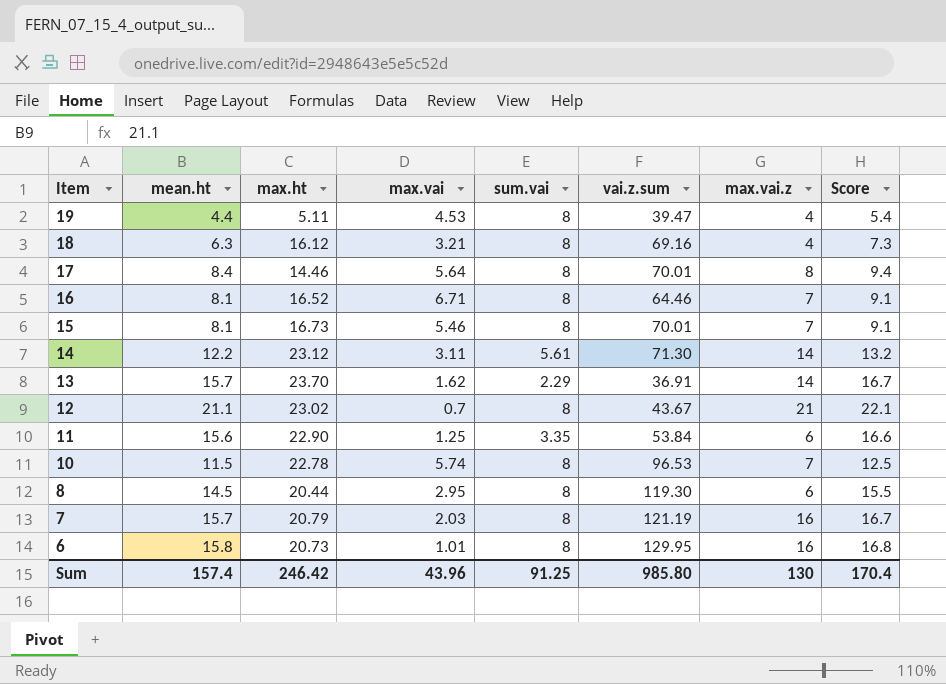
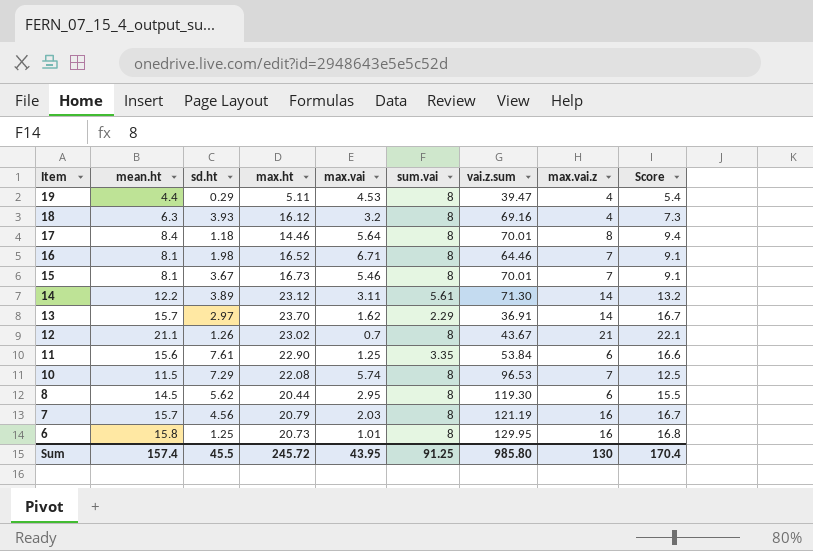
column sd.ht | position: none -> 3
18 | max.vai: 3.21 -> 3.2
10 | max.ht: 22.78 -> 22.08
Sum | max.ht: 246.42 -> 245.72
Sum | max.vai: 43.96 -> 43.95

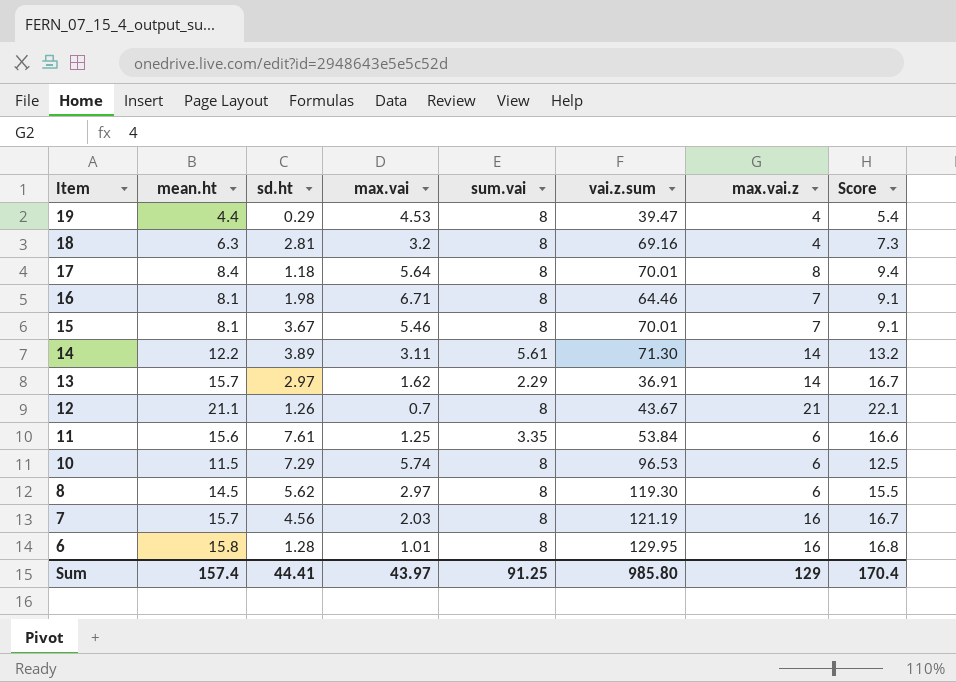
column max.ht | position: 4 -> none
18 | sd.ht: 3.93 -> 2.81
10 | max.vai.z: 7 -> 6
8 | max.vai: 2.95 -> 2.97
6 | sd.ht: 1.25 -> 1.28
Sum | sd.ht: 45.5 -> 44.41
Sum | max.vai: 43.95 -> 43.97
Sum | max.vai.z: 130 -> 129

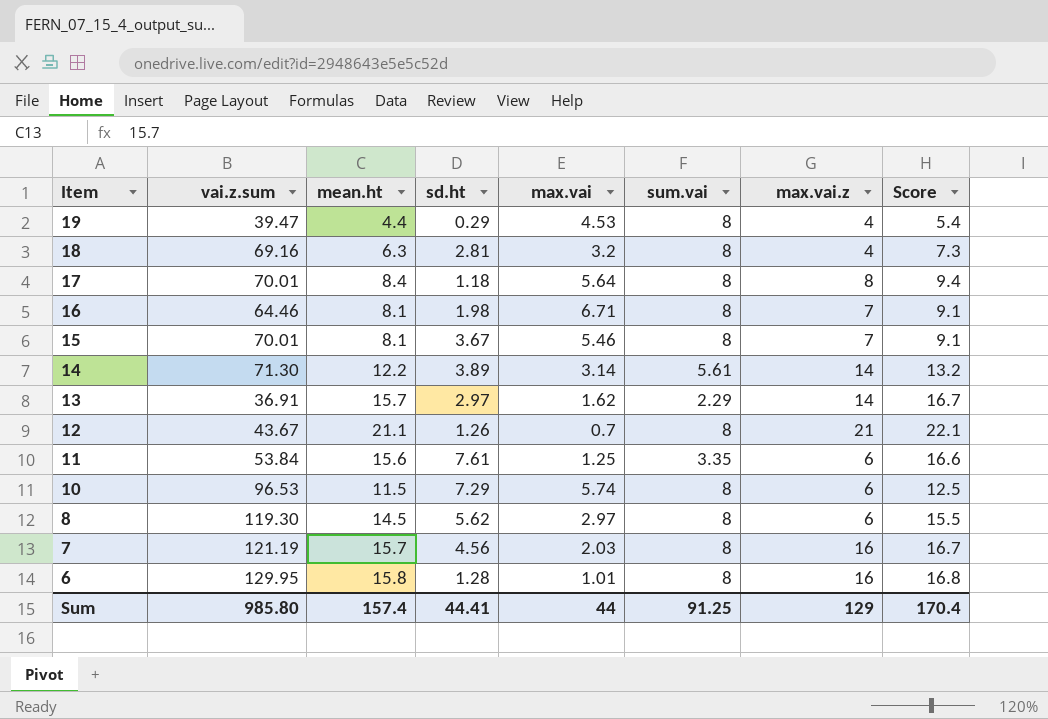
column vai.z.sum | position: 6 -> 2
14 | max.vai: 3.11 -> 3.14
Sum | max.vai: 43.97 -> 44

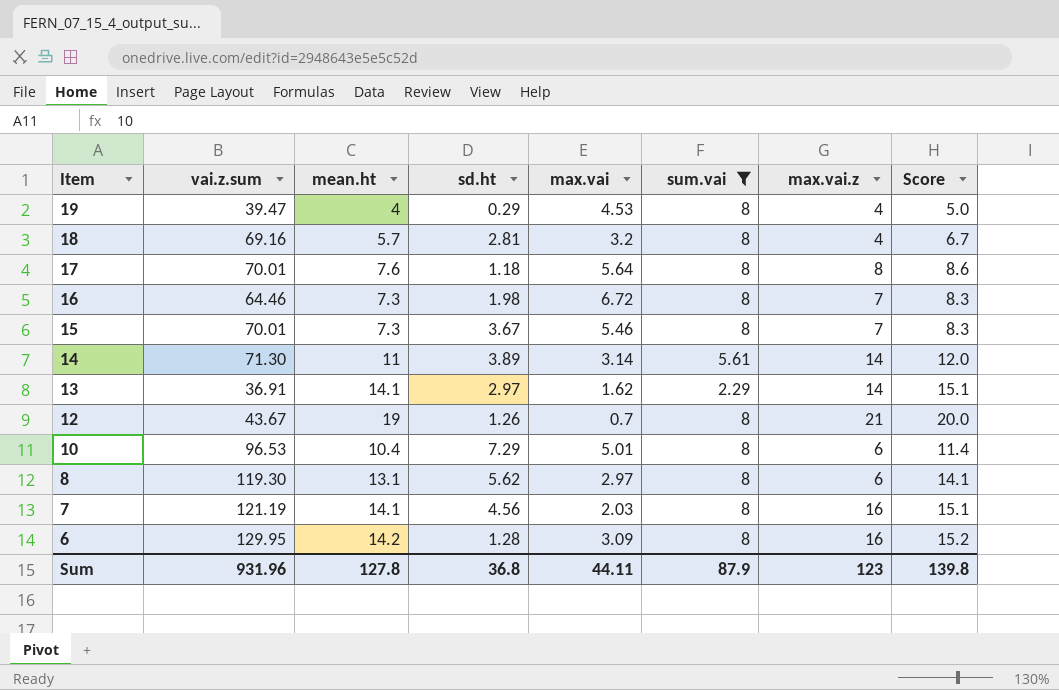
filter: none -> sum.vai != 3.35
19 | mean.ht: 4.4 -> 4
19 | Score: 5.4 -> 5.0
18 | mean.ht: 6.3 -> 5.7
18 | Score: 7.3 -> 6.7
17 | mean.ht: 8.4 -> 7.6
17 | Score: 9.4 -> 8.6
16 | mean.ht: 8.1 -> 7.3
16 | max.vai: 6.71 -> 6.72
16 | Score: 9.1 -> 8.3
15 | mean.ht: 8.1 -> 7.3
15 | Score: 9.1 -> 8.3
14 | mean.ht: 12.2 -> 11
14 | Score: 13.2 -> 12.0
13 | mean.ht: 15.7 -> 14.1
13 | Score: 16.7 -> 15.1
12 | mean.ht: 21.1 -> 19
12 | Score: 22.1 -> 20.0
10 | mean.ht: 11.5 -> 10.4
10 | max.vai: 5.74 -> 5.01
10 | Score: 12.5 -> 11.4
8 | mean.ht: 14.5 -> 13.1
8 | Score: 15.5 -> 14.1
7 | mean.ht: 15.7 -> 14.1
7 | Score: 16.7 -> 15.1
6 | mean.ht: 15.8 -> 14.2
6 | max.vai: 1.01 -> 3.09
6 | Score: 16.8 -> 15.2
Sum | vai.z.sum: 985.80 -> 931.96
Sum | mean.ht: 157.4 -> 127.8
Sum | sd.ht: 44.41 -> 36.8
Sum | max.vai: 44 -> 44.11
Sum | sum.vai: 91.25 -> 87.9
Sum | max.vai.z: 129 -> 123
Sum | Score: 170.4 -> 139.8

